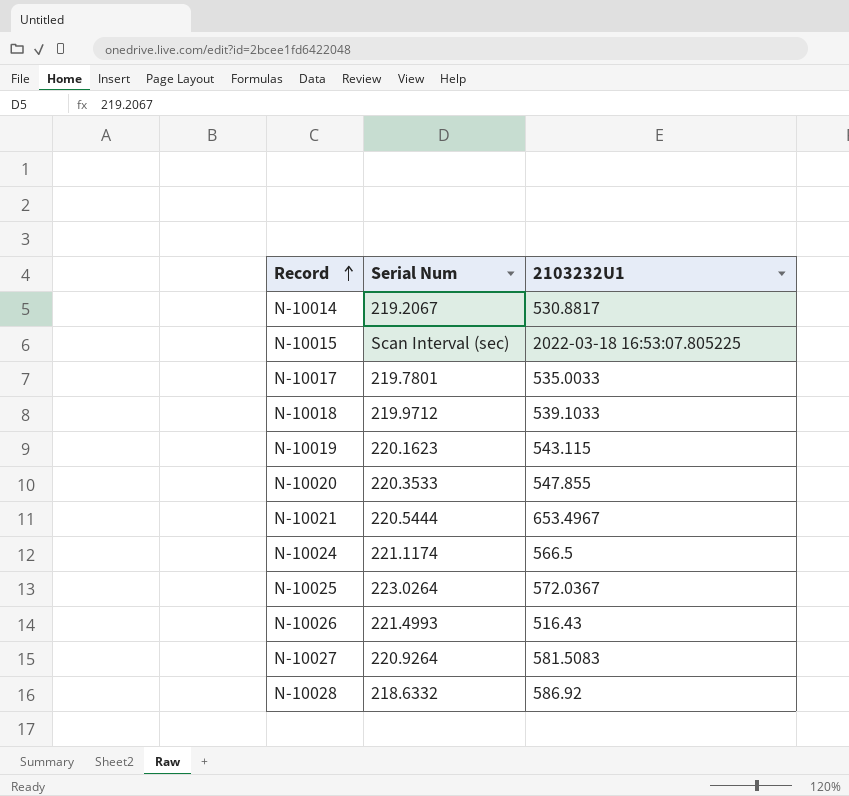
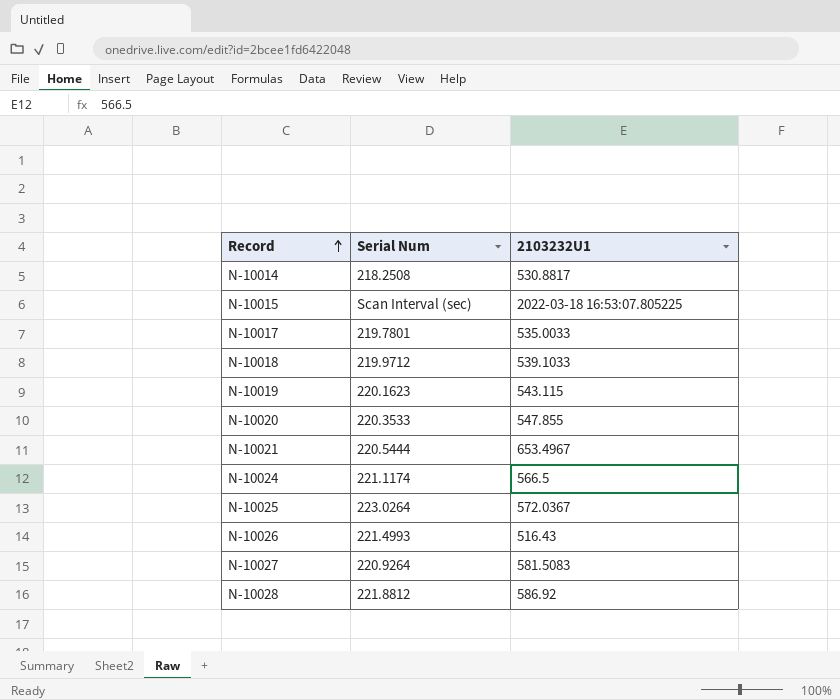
N-10014 | Serial Num: 219.2067 -> 218.2508
N-10028 | Serial Num: 218.6332 -> 221.8812

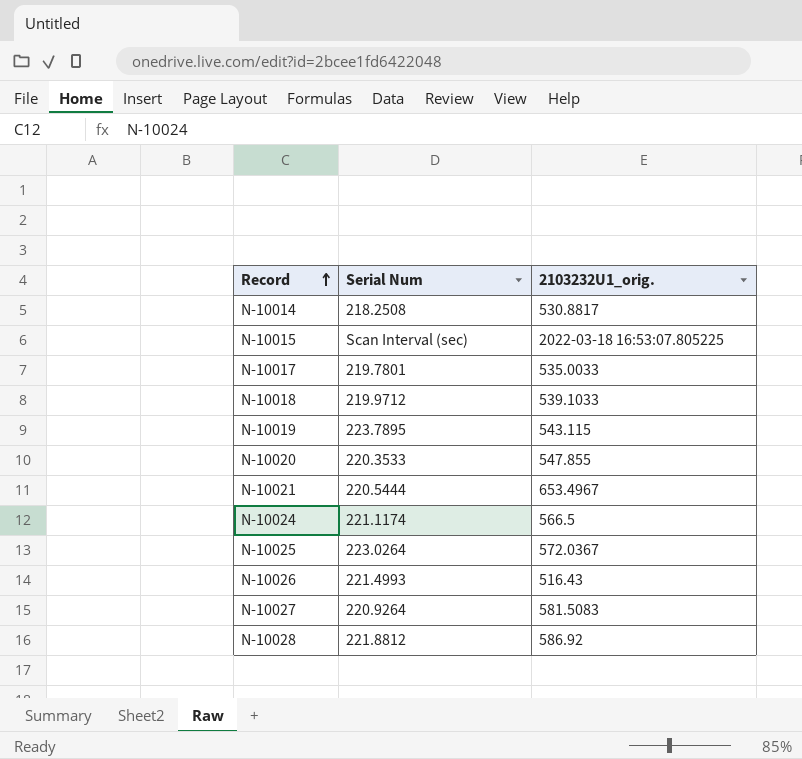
column name: 2103232U1 -> 2103232U1_orig.
N-10019 | Serial Num: 220.1623 -> 223.7895

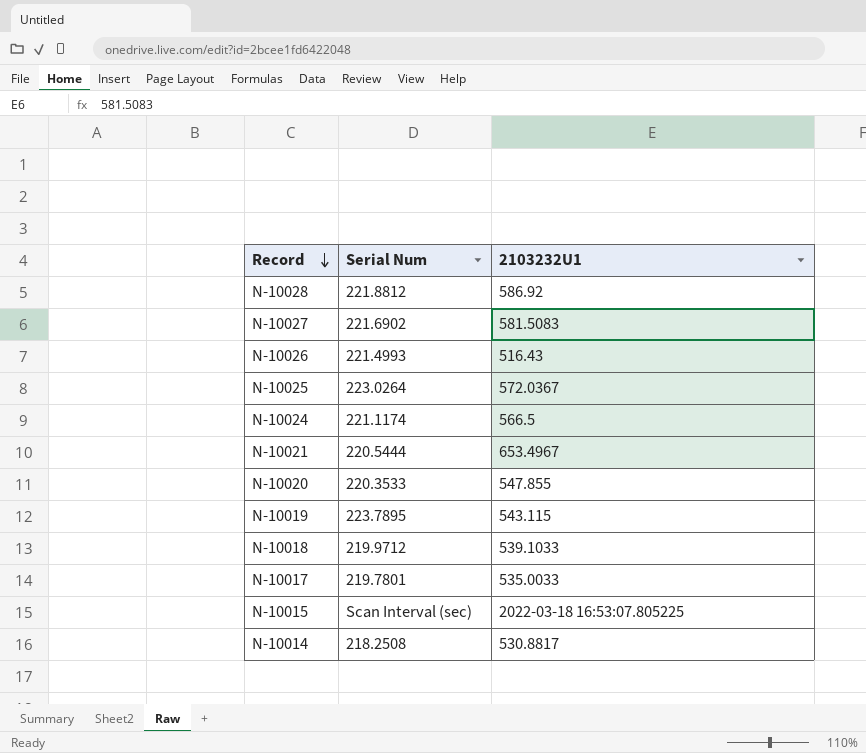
row order: Record ascending -> Record descending
column name: 2103232U1_orig. -> 2103232U1
N-10027 | Serial Num: 220.9264 -> 221.6902

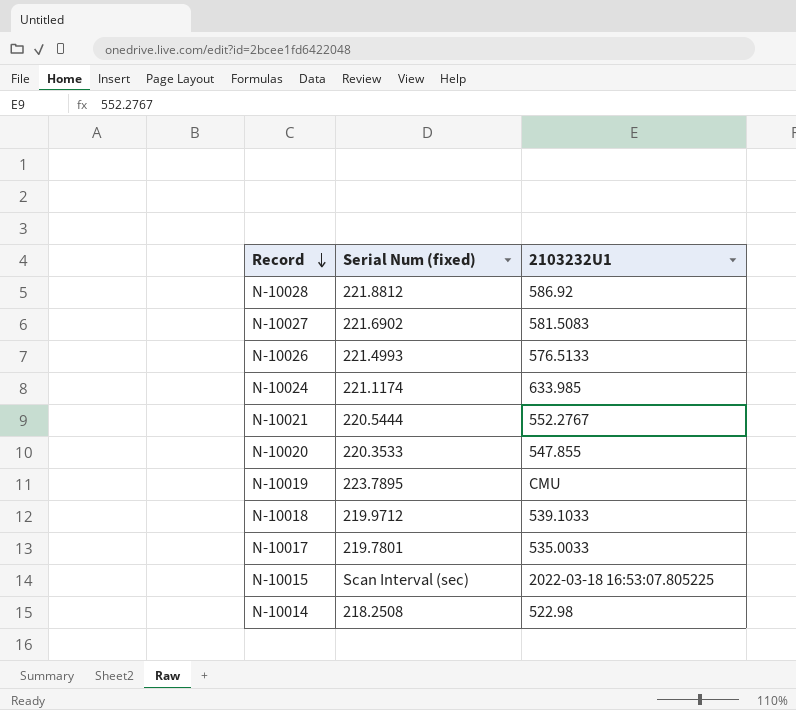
column name: Serial Num -> Serial Num (fixed)
row N-10025: 223.0264 | 572.0367 -> none
N-10026 | 2103232U1: 516.43 -> 576.5133
N-10024 | 2103232U1: 566.5 -> 633.985
N-10021 | 2103232U1: 653.4967 -> 552.2767
N-10019 | 2103232U1: 543.115 -> CMU
N-10014 | 2103232U1: 530.8817 -> 522.98

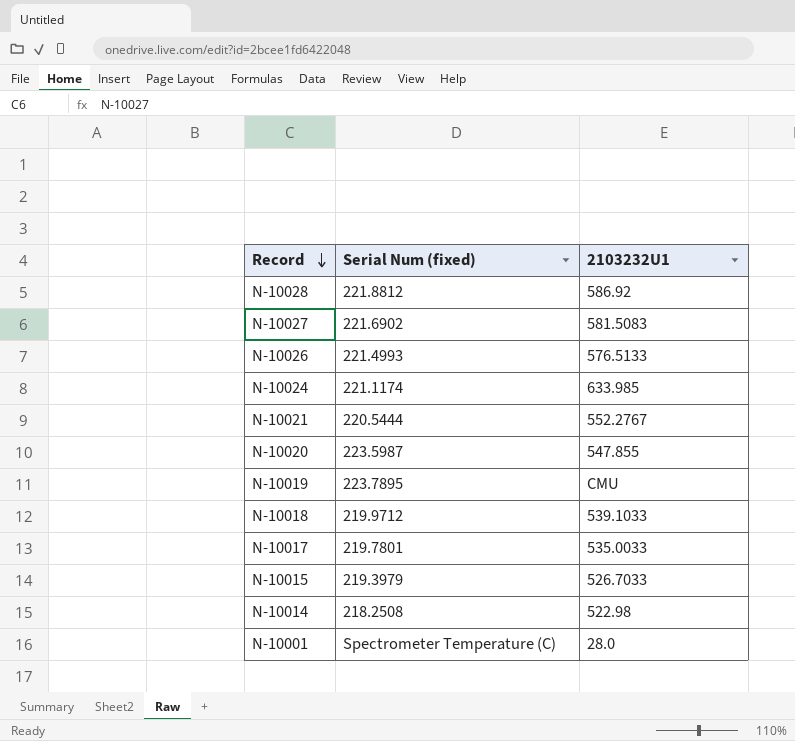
N-10020 | Serial Num (fixed): 220.3533 -> 223.5987
N-10015 | Serial Num (fixed): Scan Interval (sec) -> 219.3979
N-10015 | 2103232U1: 2022-03-18 16:53:07.805225 -> 526.7033
row N-10001: none -> Spectrometer Temperature (C) | 28.0

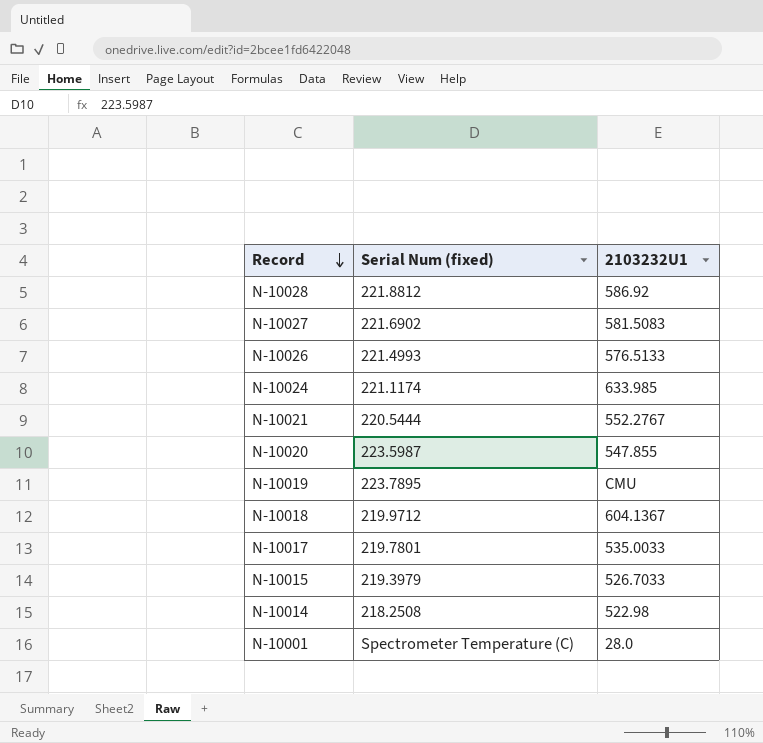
N-10018 | 2103232U1: 539.1033 -> 604.1367

